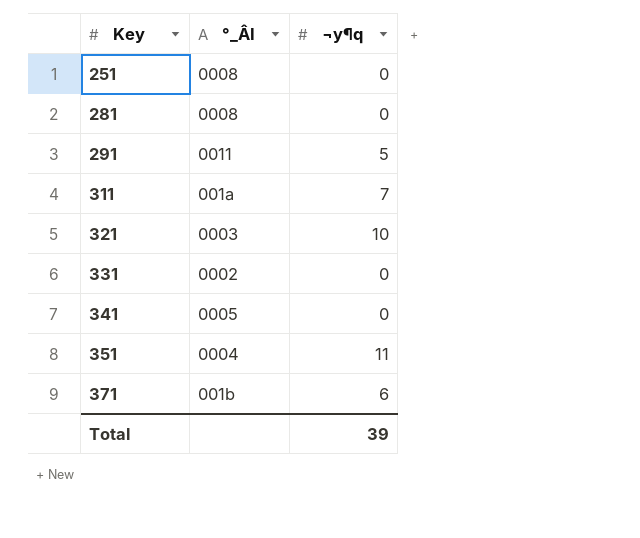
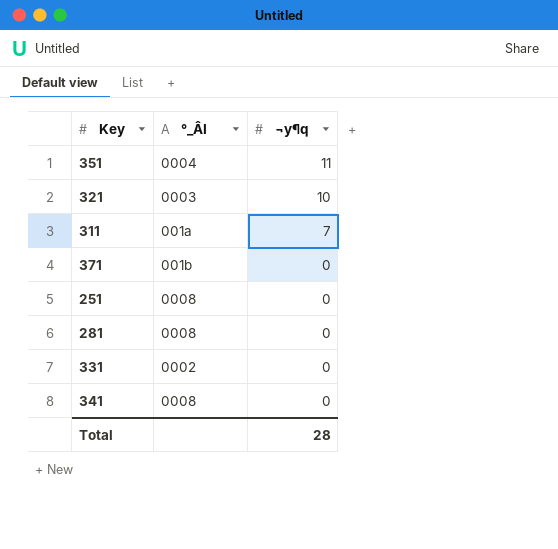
row order: Key ascending -> ¬y¶q descending
row 291: 0011 | 5 -> none
371 | ¬y¶q: 6 -> 0
341 | °_ÂI: 0005 -> 0008
Total | ¬y¶q: 39 -> 28

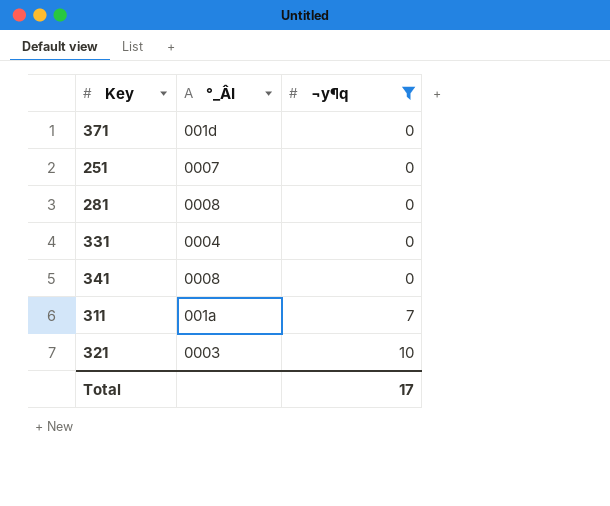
filter: none -> ¬y¶q != 11
row order: ¬y¶q descending -> ¬y¶q ascending
371 | °_ÂI: 001b -> 001d
251 | °_ÂI: 0008 -> 0007
331 | °_ÂI: 0002 -> 0004
Total | ¬y¶q: 28 -> 17

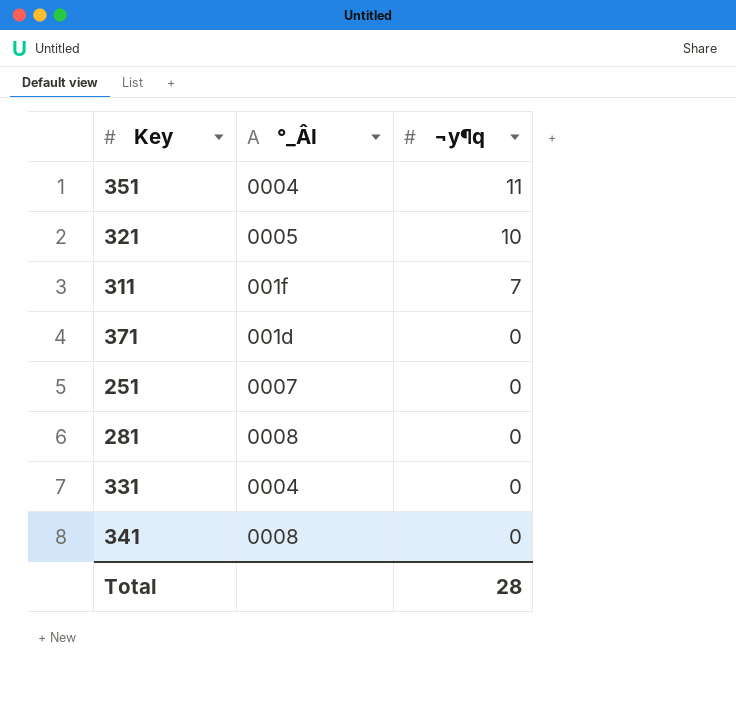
filter: ¬y¶q != 11 -> none
row order: ¬y¶q ascending -> ¬y¶q descending
321 | °_ÂI: 0003 -> 0005
311 | °_ÂI: 001a -> 001f
Total | ¬y¶q: 17 -> 28

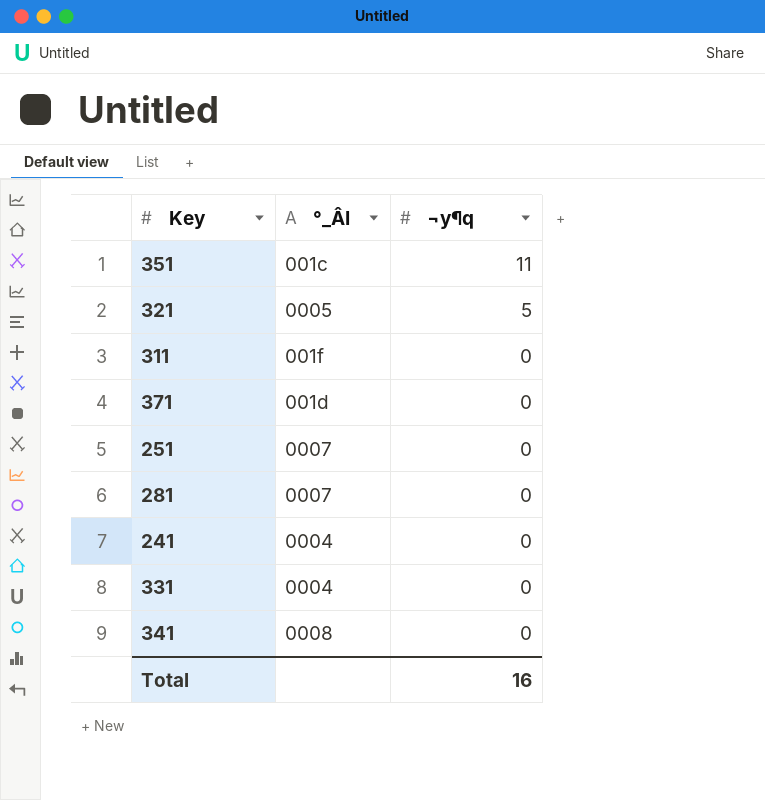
351 | °_ÂI: 0004 -> 001c
321 | ¬y¶q: 10 -> 5
311 | ¬y¶q: 7 -> 0
281 | °_ÂI: 0008 -> 0007
row 241: none -> 0004 | 0
Total | ¬y¶q: 28 -> 16

